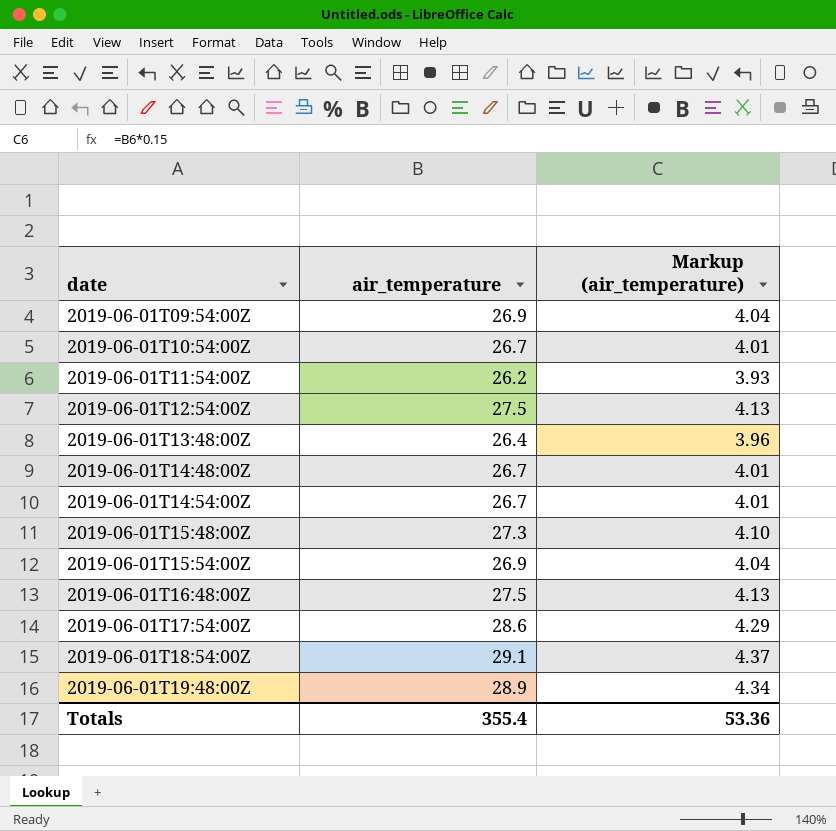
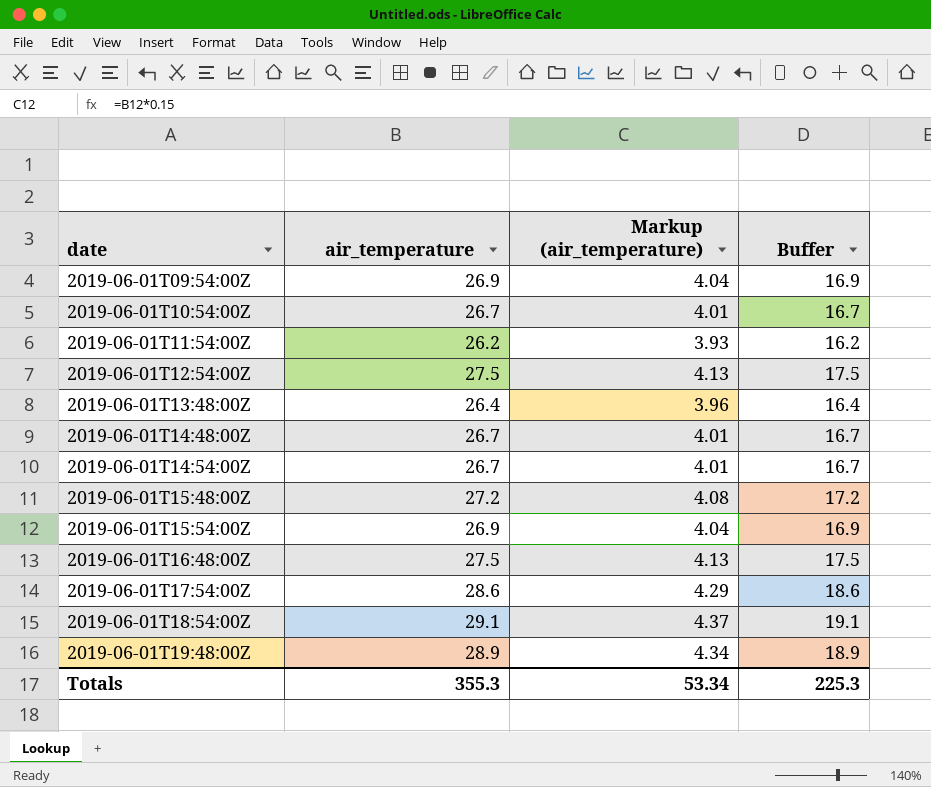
column Buffer | formula: none -> [air_temperature] - 10
2019-06-01T15:48:00Z | air_temperature: 27.3 -> 27.2
2019-06-01T15:48:00Z | Markup (air_temperature): 4.10 -> 4.08
Totals | air_temperature: 355.4 -> 355.3
Totals | Markup (air_temperature): 53.36 -> 53.34

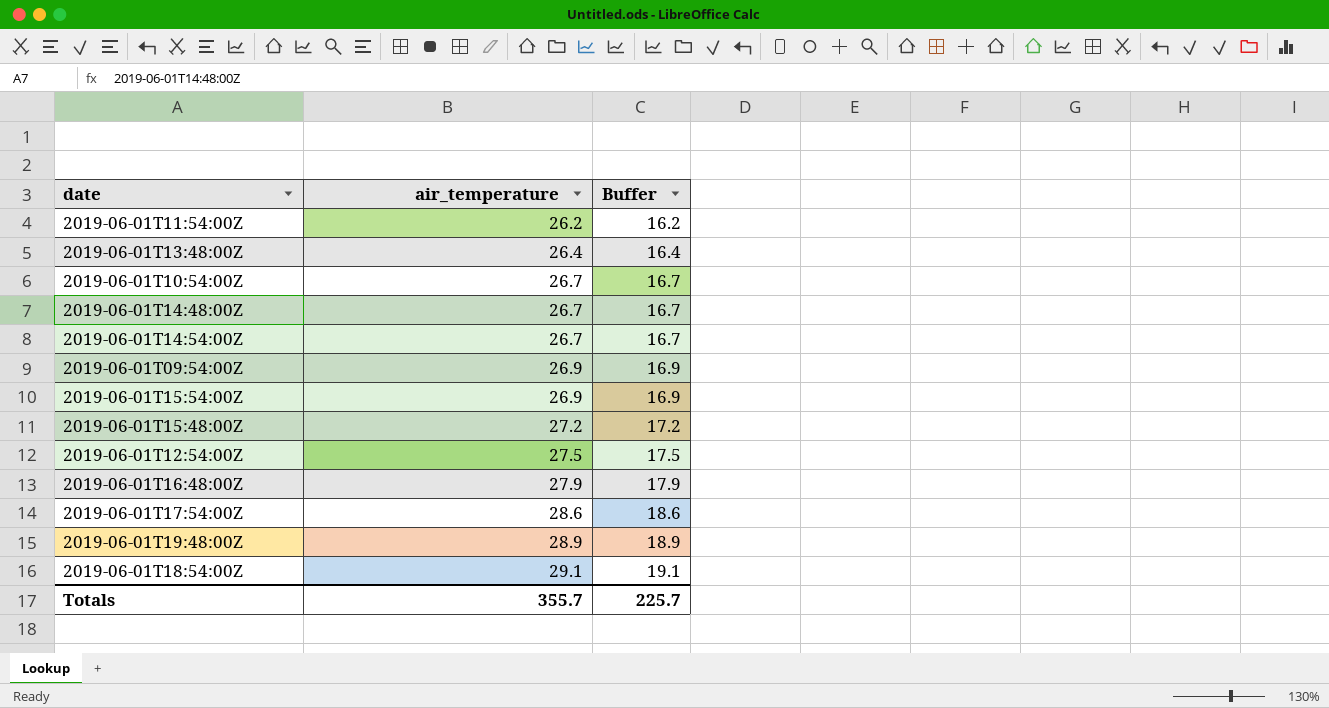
row order: date ascending -> air_temperature ascending
column Markup (air_temperature) | formula: [air_temperature] * 0.15 -> none
2019-06-01T16:48:00Z | air_temperature: 27.5 -> 27.9
2019-06-01T16:48:00Z | Buffer: 17.5 -> 17.9
Totals | air_temperature: 355.3 -> 355.7
Totals | Buffer: 225.3 -> 225.7

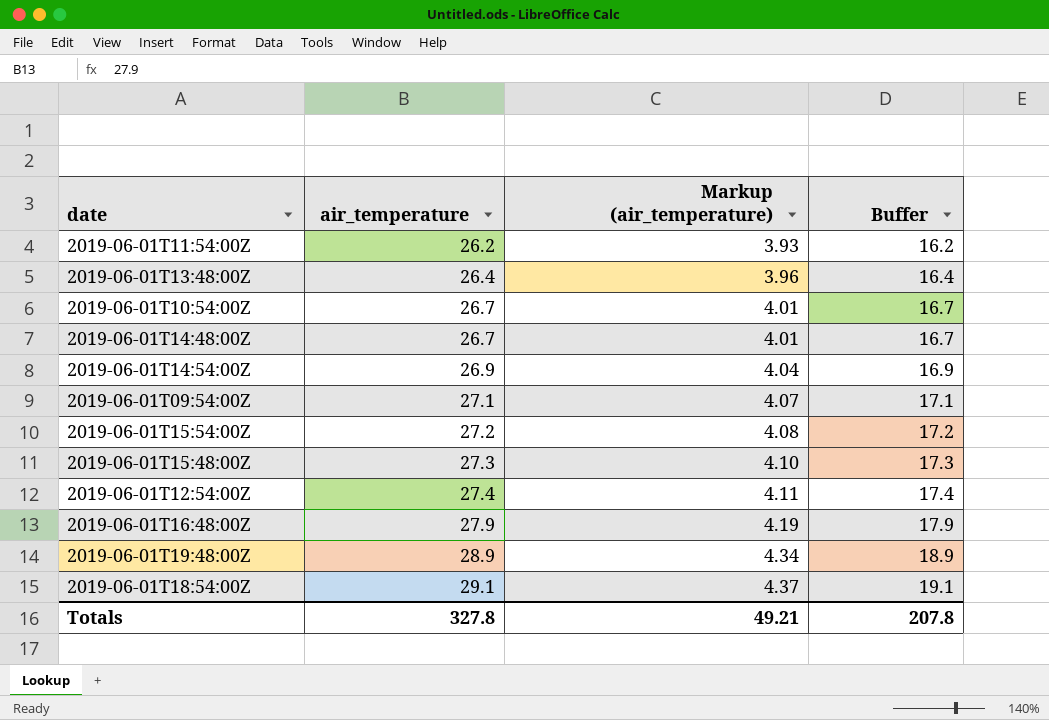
column Markup (air_temperature) | formula: none -> [air_temperature] * 0.15
row 2019-06-01T17:54:00Z: 28.6 | 18.6 -> none
2019-06-01T14:54:00Z | air_temperature: 26.7 -> 26.9
2019-06-01T14:54:00Z | Buffer: 16.7 -> 16.9
2019-06-01T09:54:00Z | air_temperature: 26.9 -> 27.1
2019-06-01T09:54:00Z | Buffer: 16.9 -> 17.1
2019-06-01T15:54:00Z | air_temperature: 26.9 -> 27.2
2019-06-01T15:54:00Z | Buffer: 16.9 -> 17.2
2019-06-01T15:48:00Z | air_temperature: 27.2 -> 27.3
2019-06-01T15:48:00Z | Buffer: 17.2 -> 17.3
2019-06-01T12:54:00Z | air_temperature: 27.5 -> 27.4
2019-06-01T12:54:00Z | Buffer: 17.5 -> 17.4
Totals | air_temperature: 355.7 -> 327.8
Totals | Buffer: 225.7 -> 207.8

